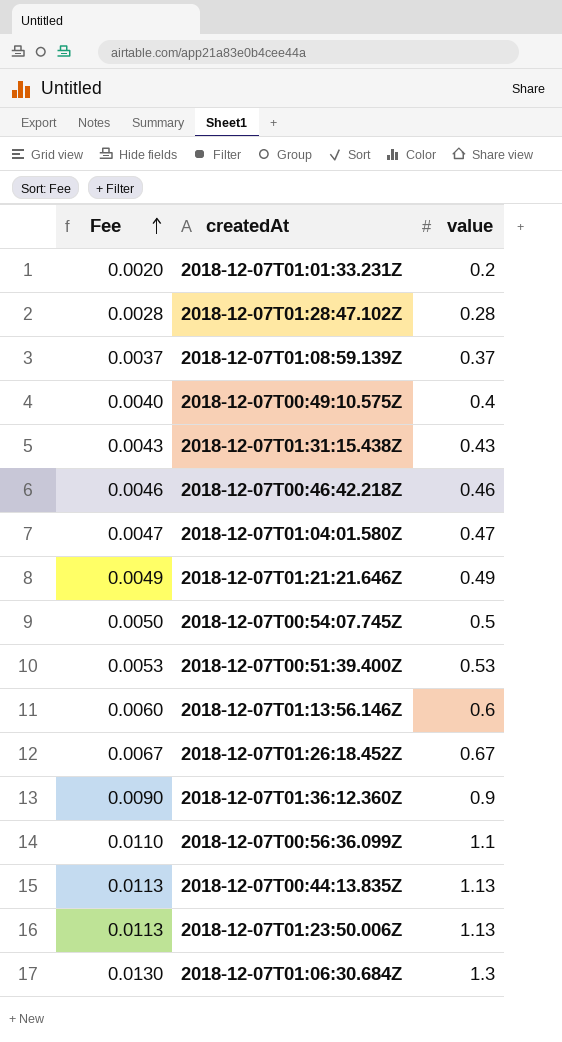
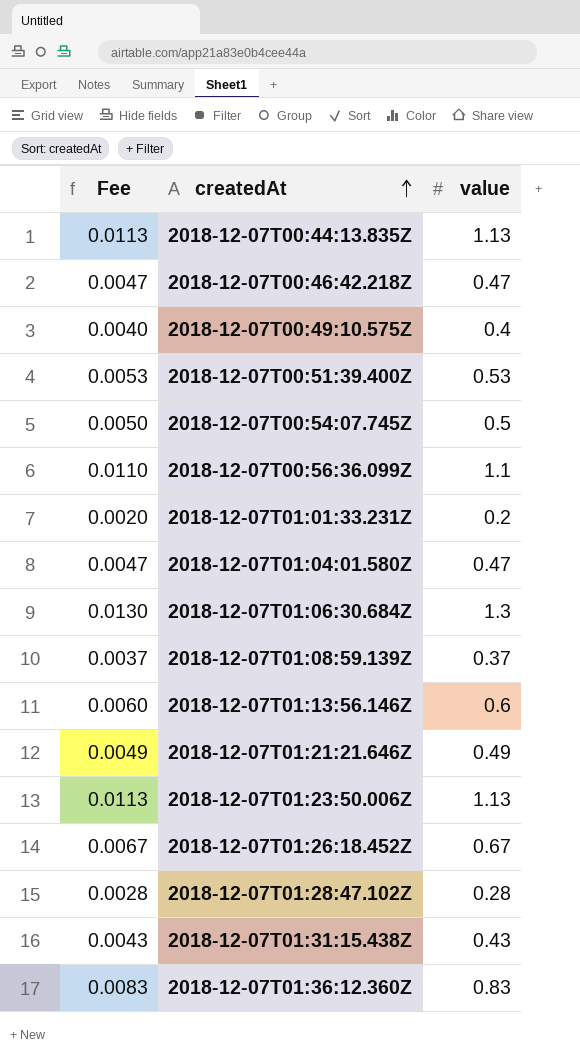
row order: Fee ascending -> createdAt ascending
2018-12-07T00:46:42.218Z | Fee: 0.0046 -> 0.0047
2018-12-07T00:46:42.218Z | value: 0.46 -> 0.47
2018-12-07T01:36:12.360Z | Fee: 0.0090 -> 0.0083
2018-12-07T01:36:12.360Z | value: 0.9 -> 0.83

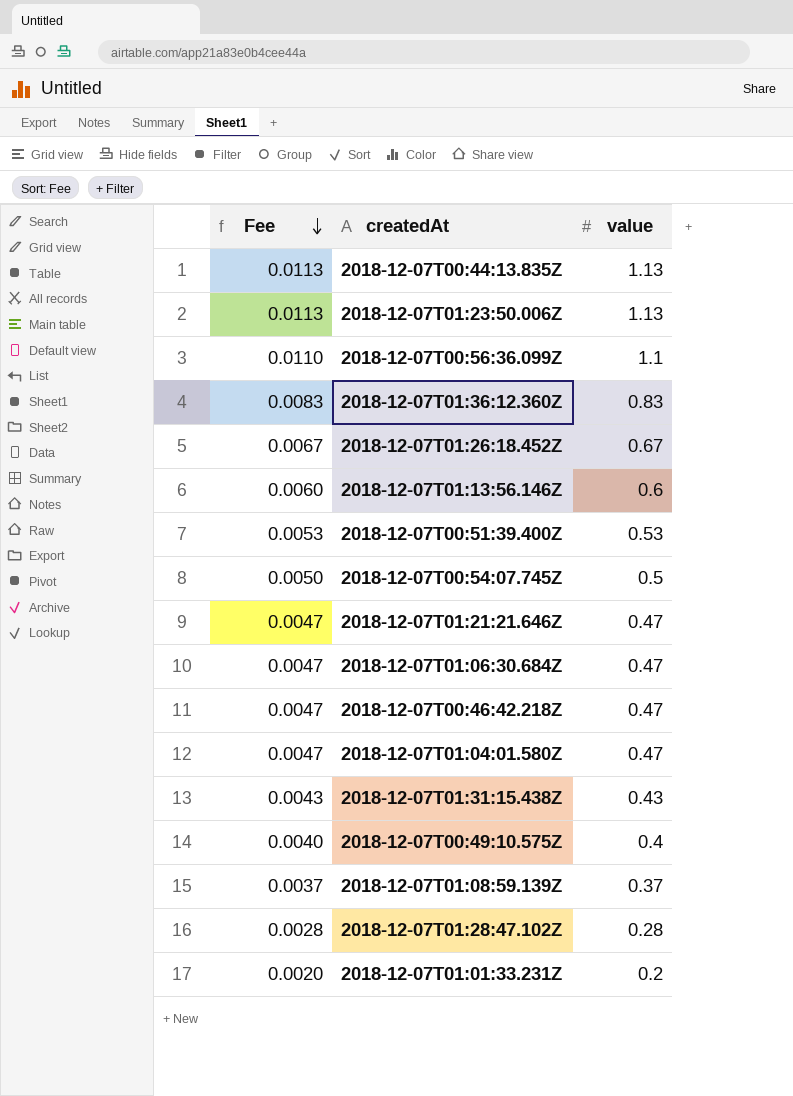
row order: createdAt ascending -> Fee descending
2018-12-07T01:21:21.646Z | Fee: 0.0049 -> 0.0047
2018-12-07T01:21:21.646Z | value: 0.49 -> 0.47
2018-12-07T01:06:30.684Z | Fee: 0.0130 -> 0.0047
2018-12-07T01:06:30.684Z | value: 1.3 -> 0.47

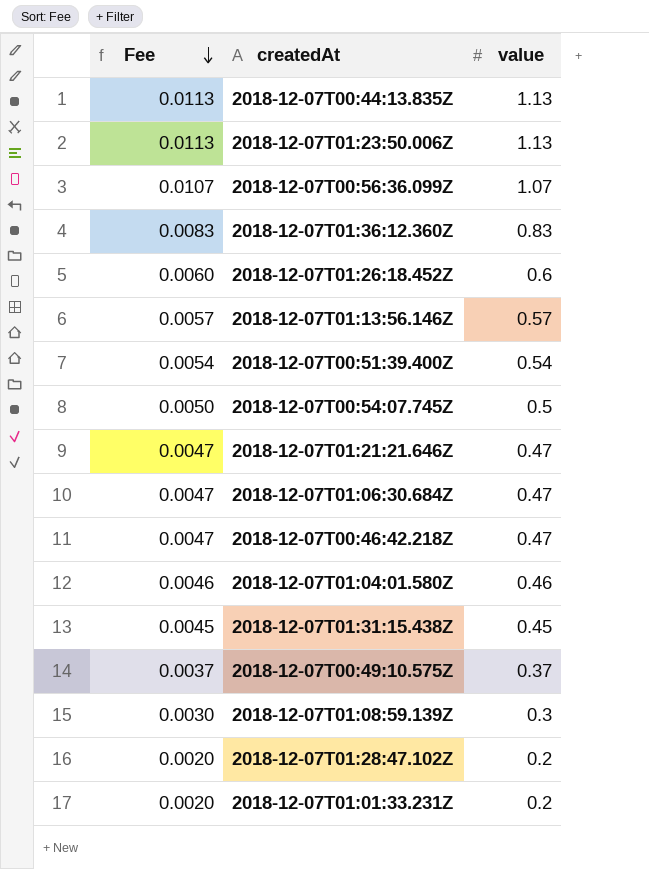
2018-12-07T00:56:36.099Z | Fee: 0.0110 -> 0.0107
2018-12-07T00:56:36.099Z | value: 1.1 -> 1.07
2018-12-07T01:26:18.452Z | Fee: 0.0067 -> 0.0060
2018-12-07T01:26:18.452Z | value: 0.67 -> 0.6
2018-12-07T01:13:56.146Z | Fee: 0.0060 -> 0.0057
2018-12-07T01:13:56.146Z | value: 0.6 -> 0.57
2018-12-07T00:51:39.400Z | Fee: 0.0053 -> 0.0054
2018-12-07T00:51:39.400Z | value: 0.53 -> 0.54
2018-12-07T01:04:01.580Z | Fee: 0.0047 -> 0.0046
2018-12-07T01:04:01.580Z | value: 0.47 -> 0.46
2018-12-07T01:31:15.438Z | Fee: 0.0043 -> 0.0045
2018-12-07T01:31:15.438Z | value: 0.43 -> 0.45
2018-12-07T00:49:10.575Z | Fee: 0.0040 -> 0.0037
2018-12-07T00:49:10.575Z | value: 0.4 -> 0.37
2018-12-07T01:08:59.139Z | Fee: 0.0037 -> 0.0030
2018-12-07T01:08:59.139Z | value: 0.37 -> 0.3
2018-12-07T01:28:47.102Z | Fee: 0.0028 -> 0.0020
2018-12-07T01:28:47.102Z | value: 0.28 -> 0.2

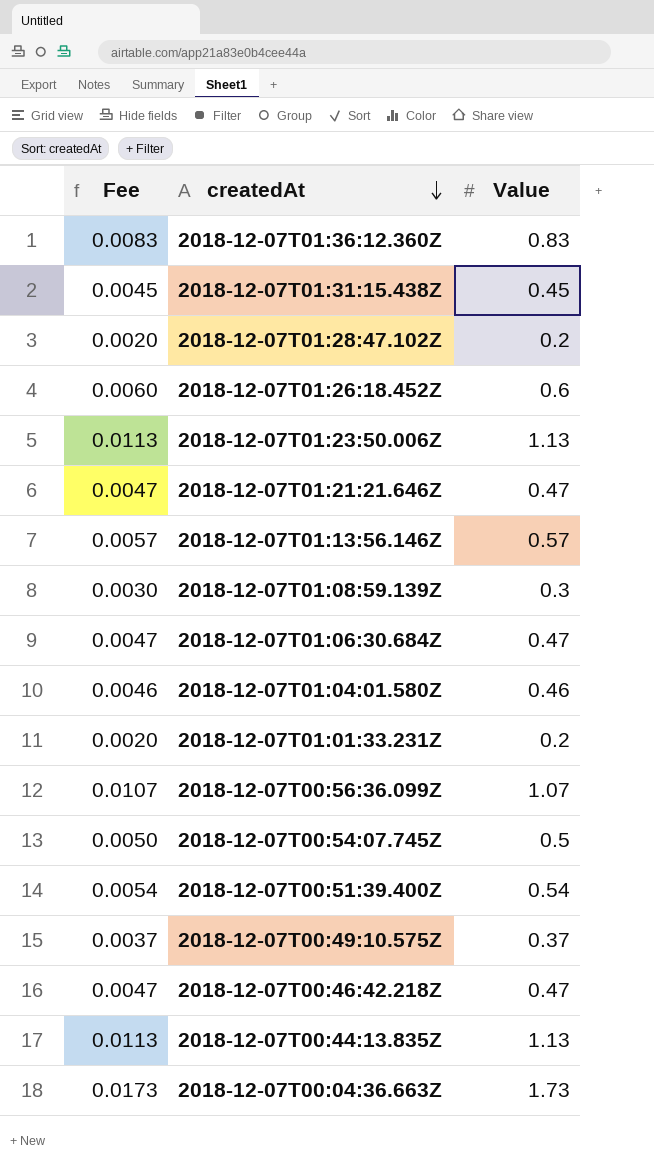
row order: Fee descending -> createdAt descending
column name: value -> Value
row 2018-12-07T00:04:36.663Z: none -> 0.0173 | 1.73

